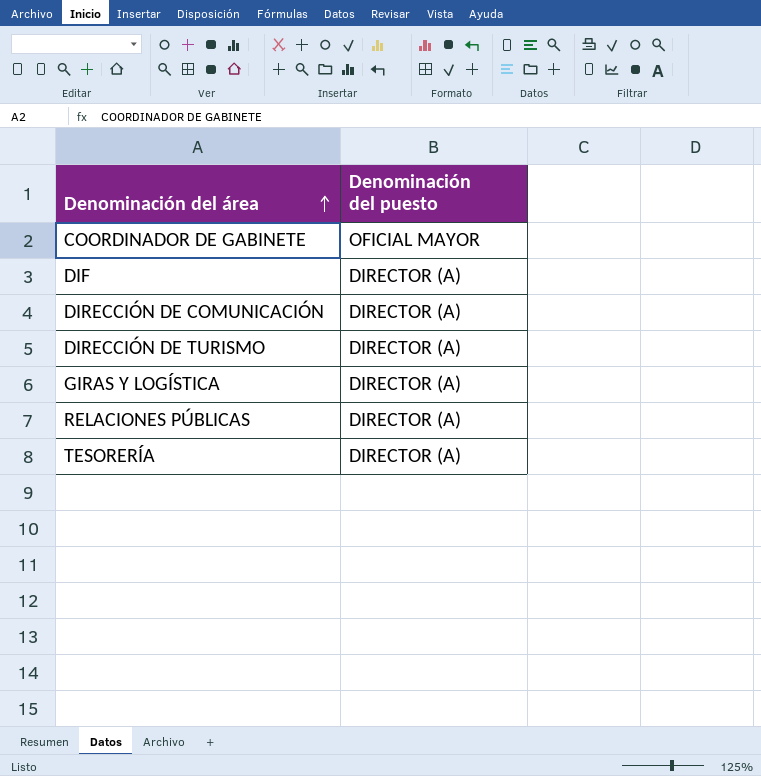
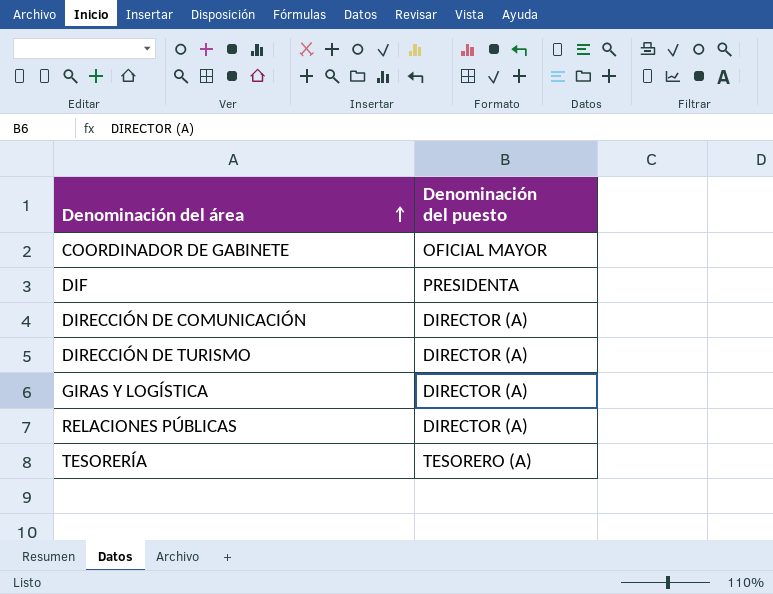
DIF | Denominación del puesto: DIRECTOR (A) -> PRESIDENTA
TESORERÍA | Denominación del puesto: DIRECTOR (A) -> TESORERO (A)

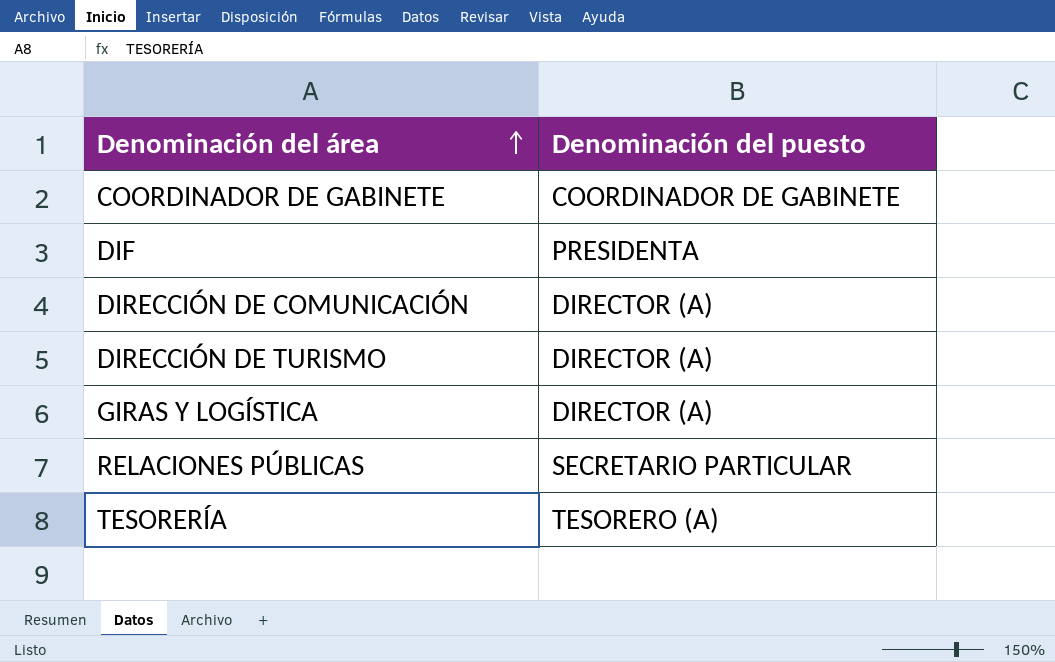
COORDINADOR DE GABINETE | Denominación del puesto: OFICIAL MAYOR -> COORDINADOR DE GABINETE
RELACIONES PÚBLICAS | Denominación del puesto: DIRECTOR (A) -> SECRETARIO PARTICULAR

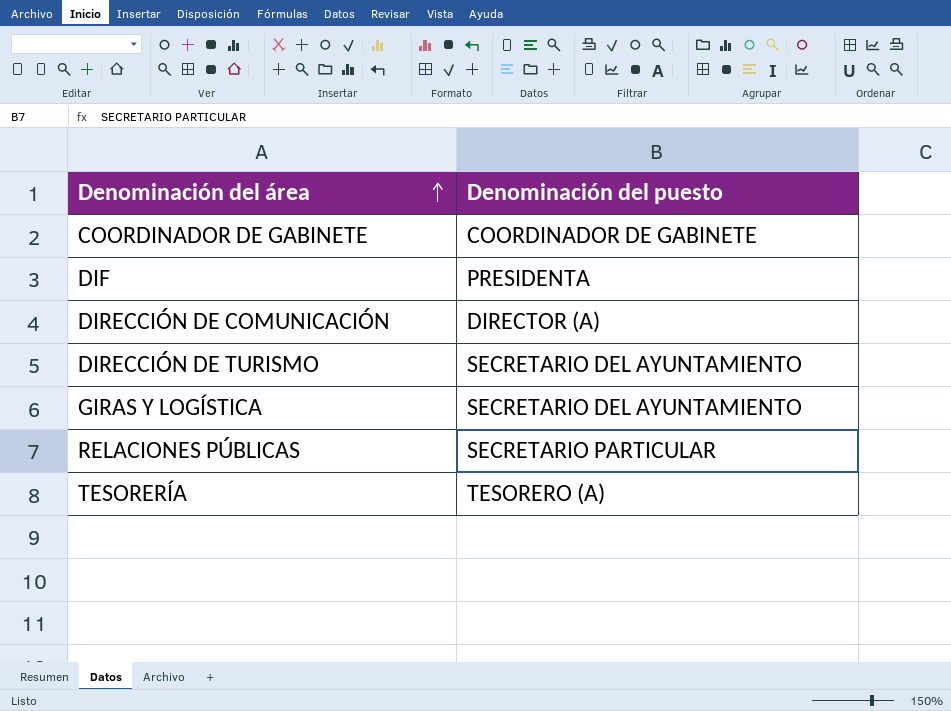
DIRECCIÓN DE TURISMO | Denominación del puesto: DIRECTOR (A) -> SECRETARIO DEL AYUNTAMIENTO
GIRAS Y LOGÍSTICA | Denominación del puesto: DIRECTOR (A) -> SECRETARIO DEL AYUNTAMIENTO

